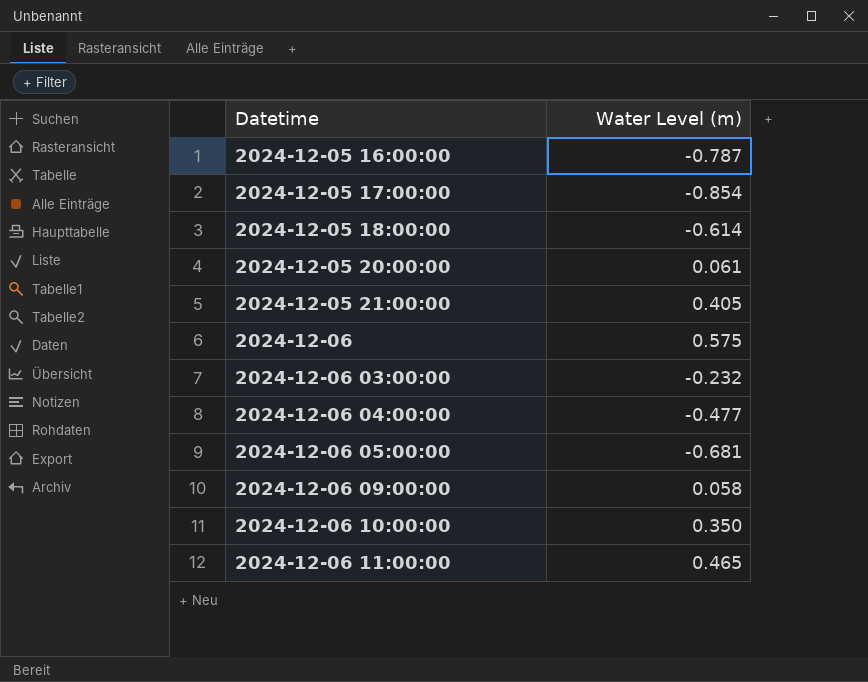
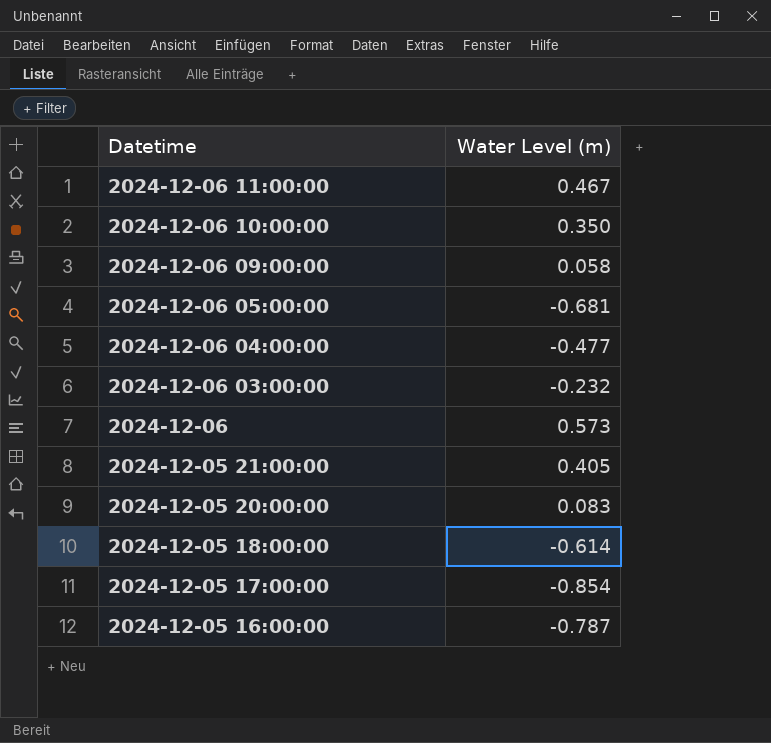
row order: Datetime ascending -> Datetime descending
2024-12-06 11:00:00 | Water Level (m): 0.465 -> 0.467
2024-12-06 | Water Level (m): 0.575 -> 0.573
2024-12-05 20:00:00 | Water Level (m): 0.061 -> 0.083

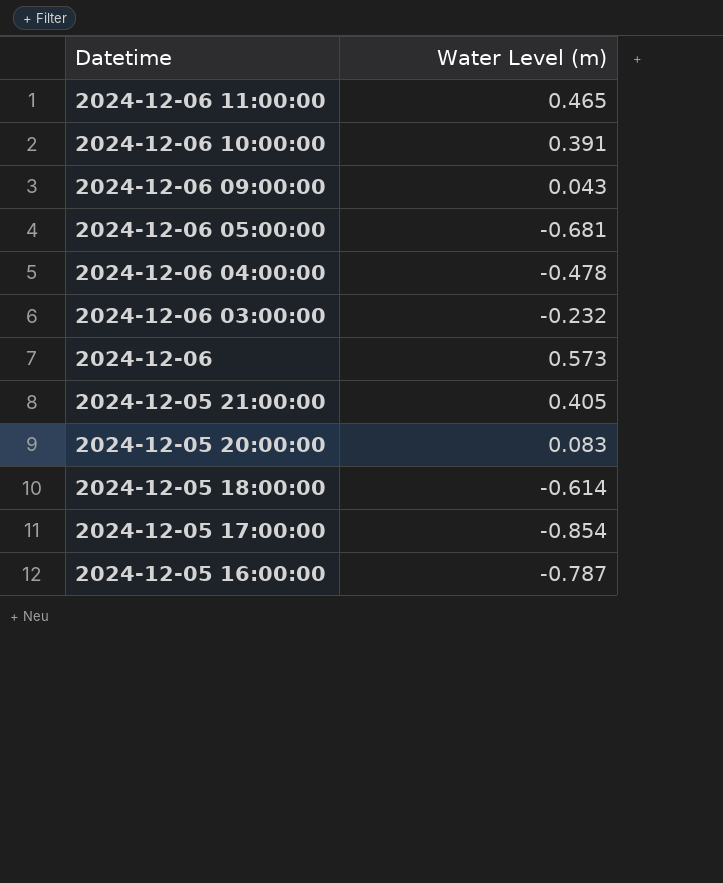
2024-12-06 11:00:00 | Water Level (m): 0.467 -> 0.465
2024-12-06 10:00:00 | Water Level (m): 0.350 -> 0.391
2024-12-06 09:00:00 | Water Level (m): 0.058 -> 0.043
2024-12-06 04:00:00 | Water Level (m): -0.477 -> -0.478

